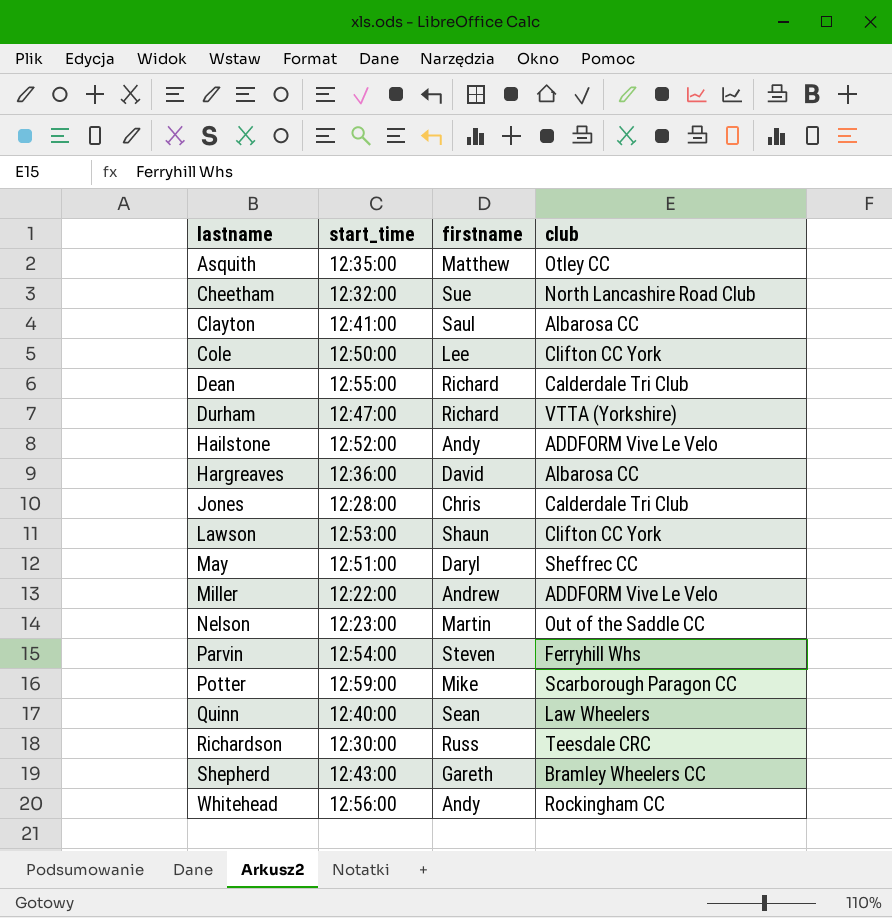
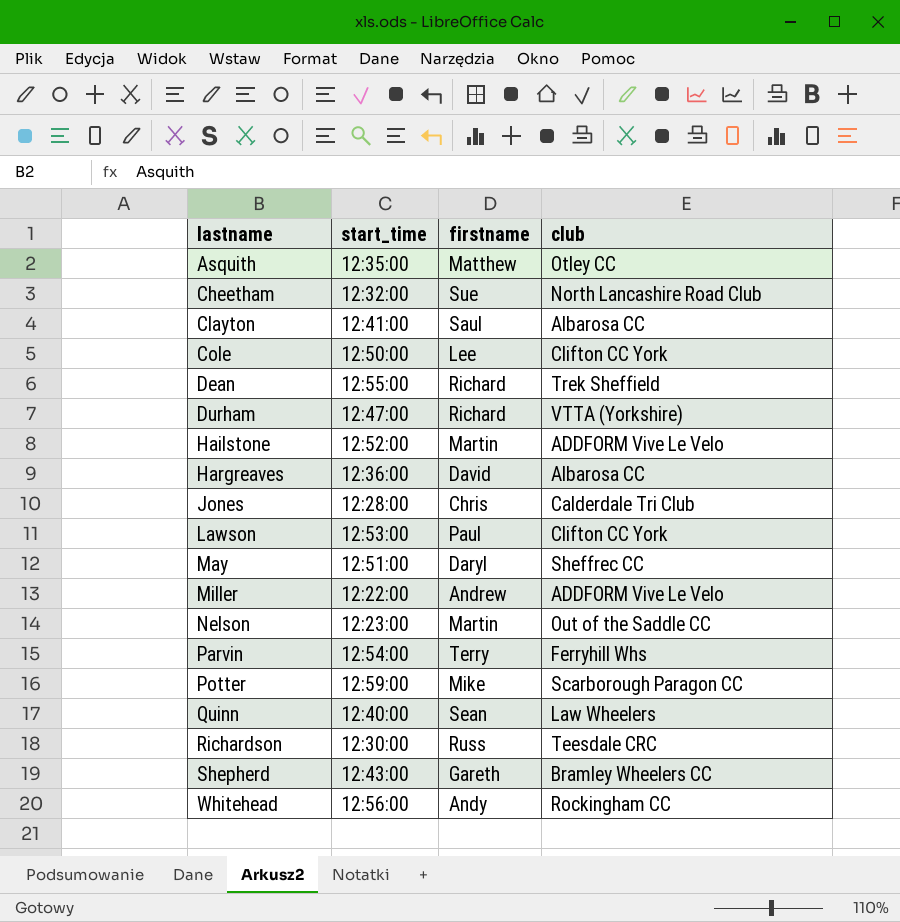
Dean | club: Calderdale Tri Club -> Trek Sheffield
Hailstone | firstname: Andy -> Martin
Lawson | firstname: Shaun -> Paul
Parvin | firstname: Steven -> Terry

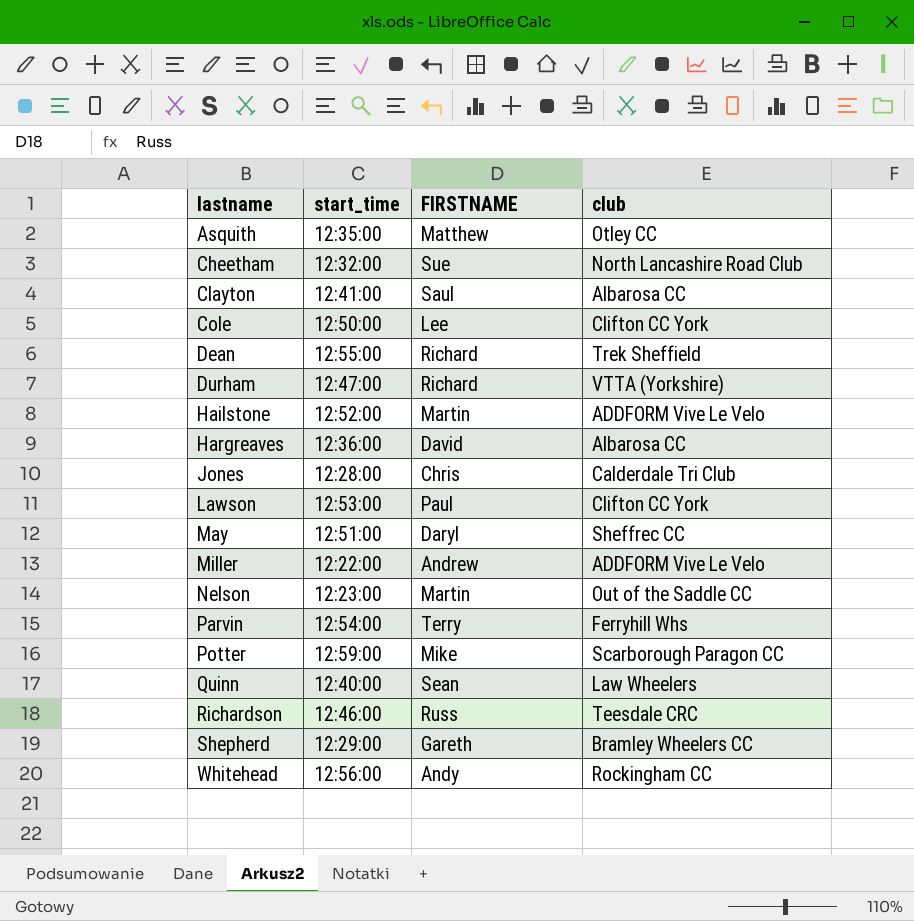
column name: firstname -> FIRSTNAME
Richardson | start_time: 12:30:00 -> 12:46:00
Shepherd | start_time: 12:43:00 -> 12:29:00

